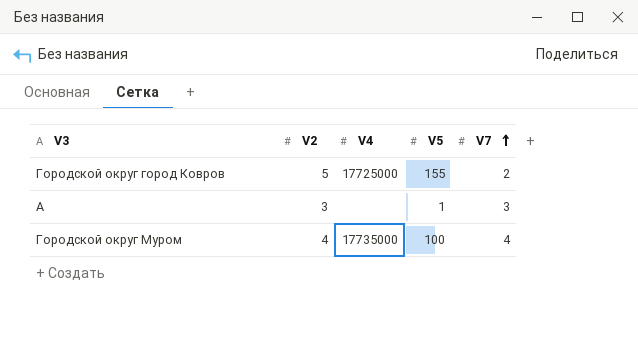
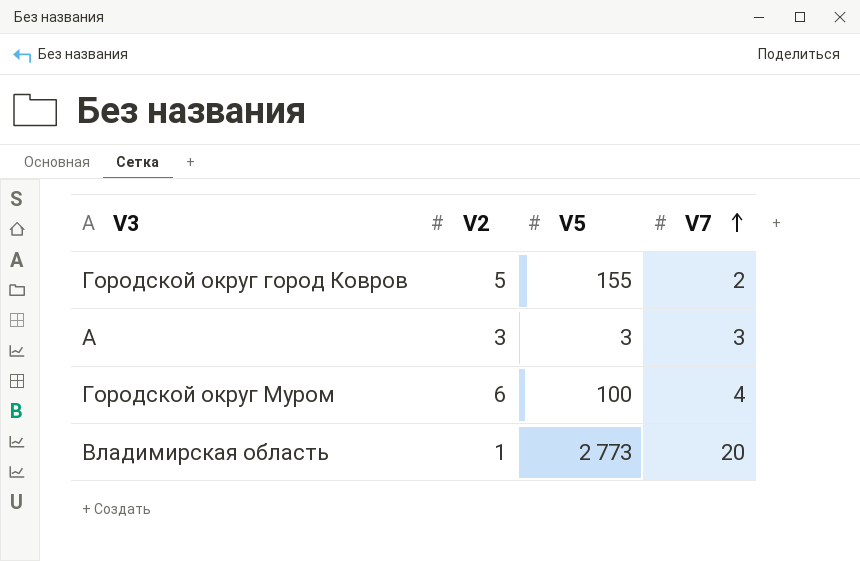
column V4 | position: 3 -> none
А | V5: 1 -> 3
Городской округ Муром | V2: 4 -> 6
row Владимирская область: none -> 1 | 2 773 | 20

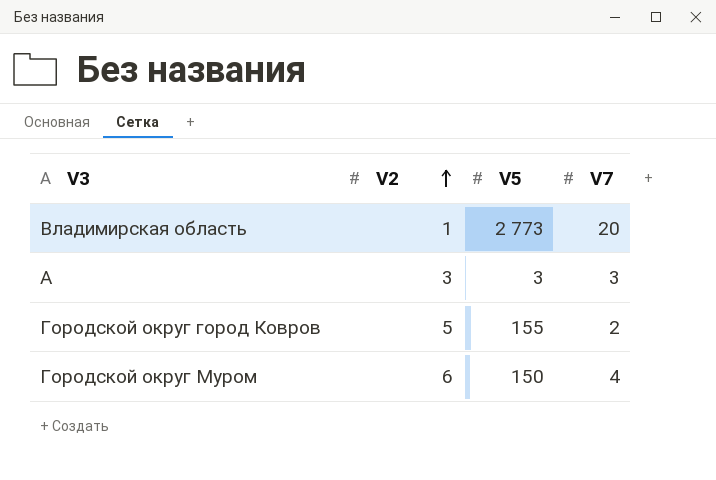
row order: V7 ascending -> V2 ascending
Городской округ Муром | V5: 100 -> 150

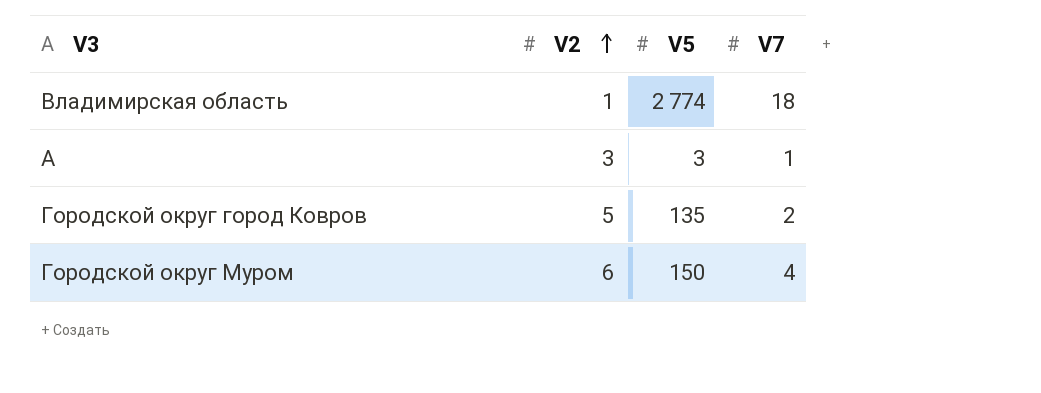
Владимирская область | V5: 2 773 -> 2 774
Владимирская область | V7: 20 -> 18
А | V7: 3 -> 1
Городской округ город Ковров | V5: 155 -> 135

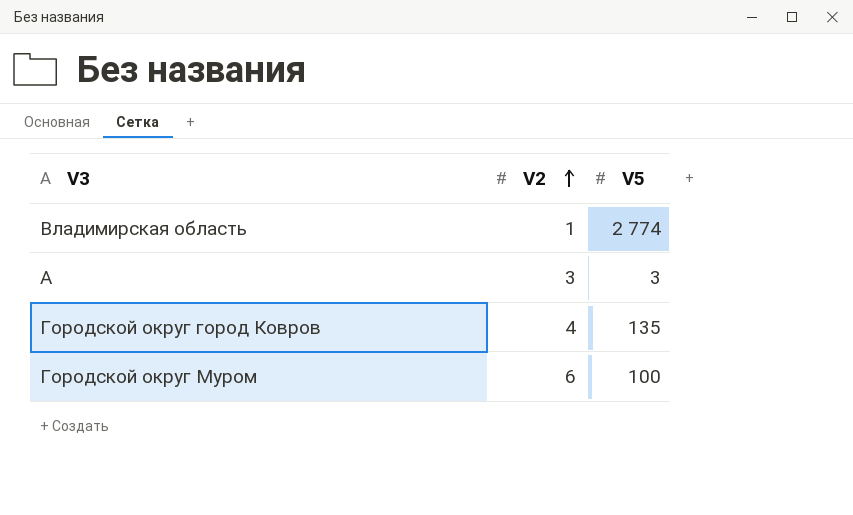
column V7 | position: 4 -> none
Городской округ город Ковров | V2: 5 -> 4
Городской округ Муром | V5: 150 -> 100

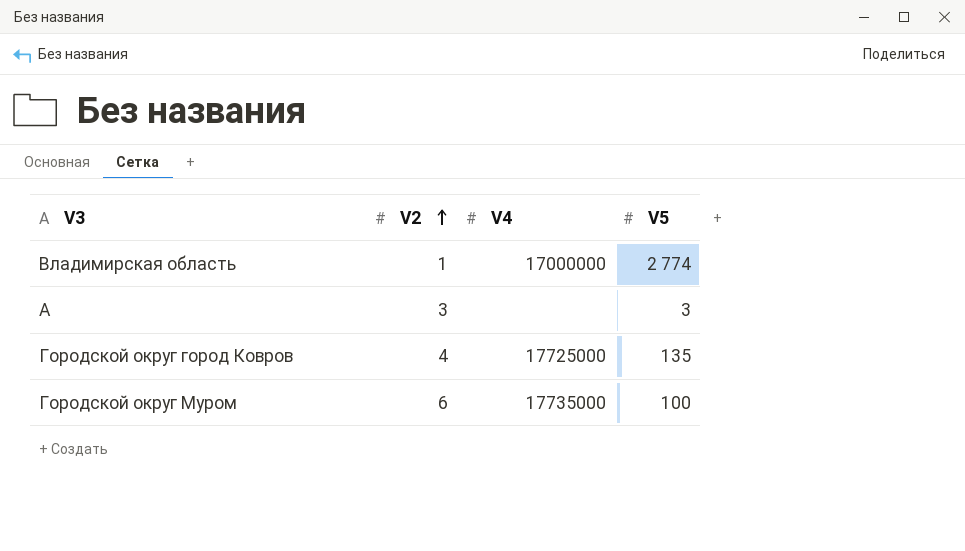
column V4 | position: none -> 3

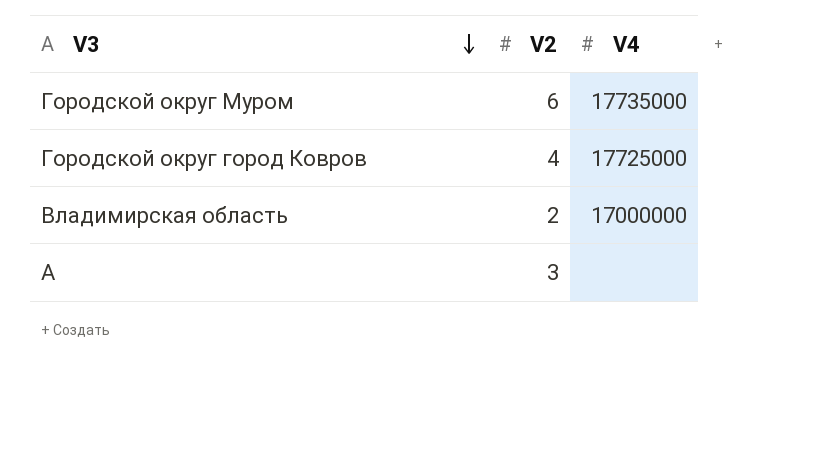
row order: V2 ascending -> V3 descending
column V5 | position: 4 -> none
Владимирская область | V2: 1 -> 2

